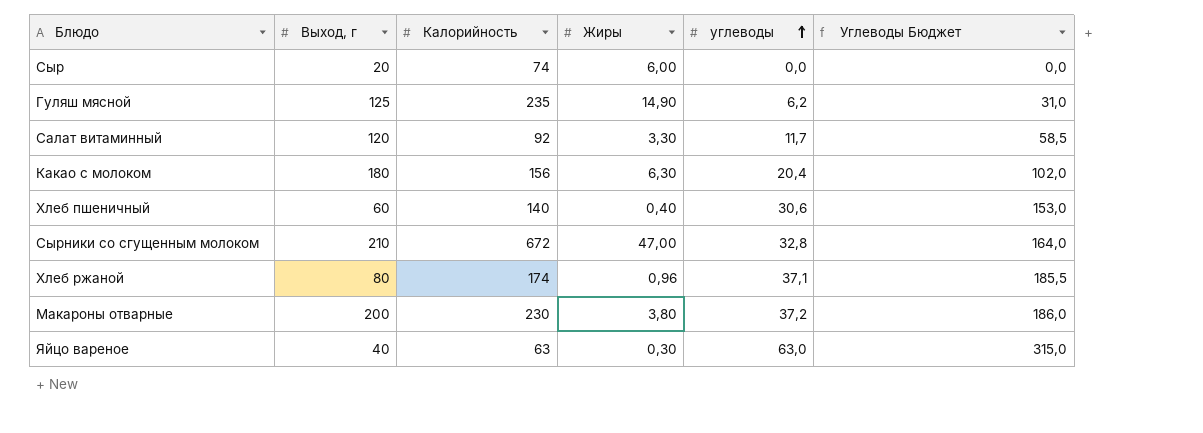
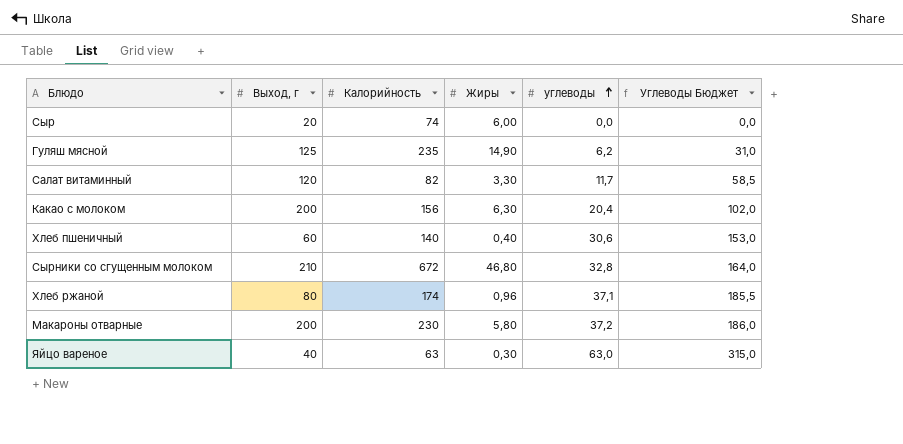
Салат витаминный | Калорийность: 92 -> 82
Какао с молоком | Выход, г: 180 -> 200
Сырники со сгущенным молоком | Жиры: 47,00 -> 46,80
Макароны отварные | Жиры: 3,80 -> 5,80

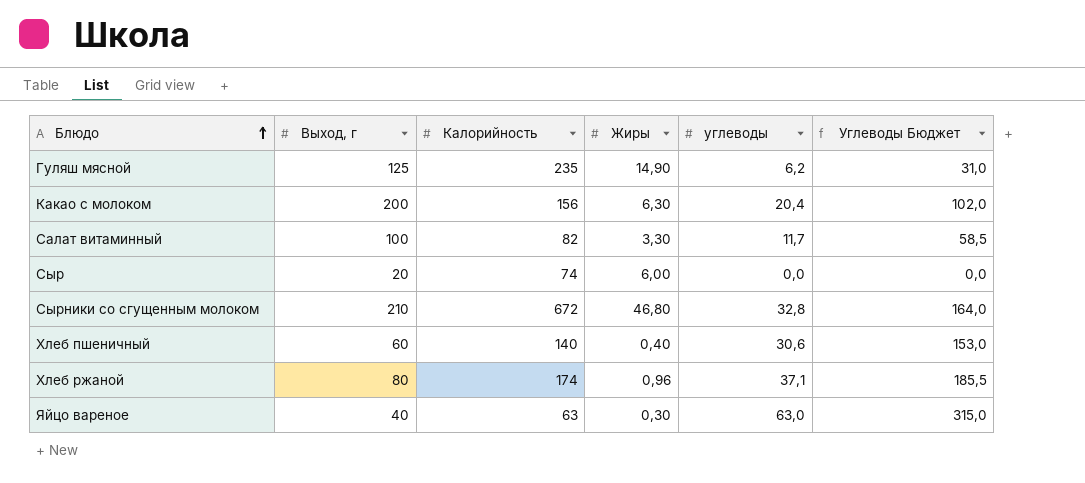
row order: углеводы ascending -> Блюдо ascending
row Макароны отварные: 200 | 230 | 5,80 | 37,2 | 186,0 -> none
Салат витаминный | Выход, г: 120 -> 100

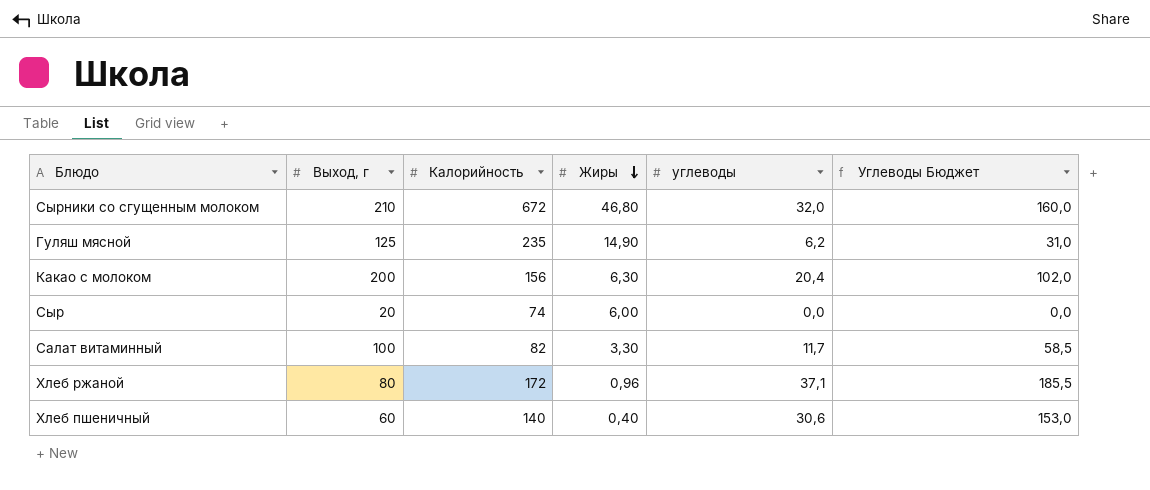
row order: Блюдо ascending -> Жиры descending
row Яйцо вареное: 40 | 63 | 0,30 | 63,0 | 315,0 -> none
Сырники со сгущенным молоком | углеводы: 32,8 -> 32,0
Сырники со сгущенным молоком | Углеводы Бюджет: 164,0 -> 160,0
Хлеб ржаной | Калорийность: 174 -> 172

